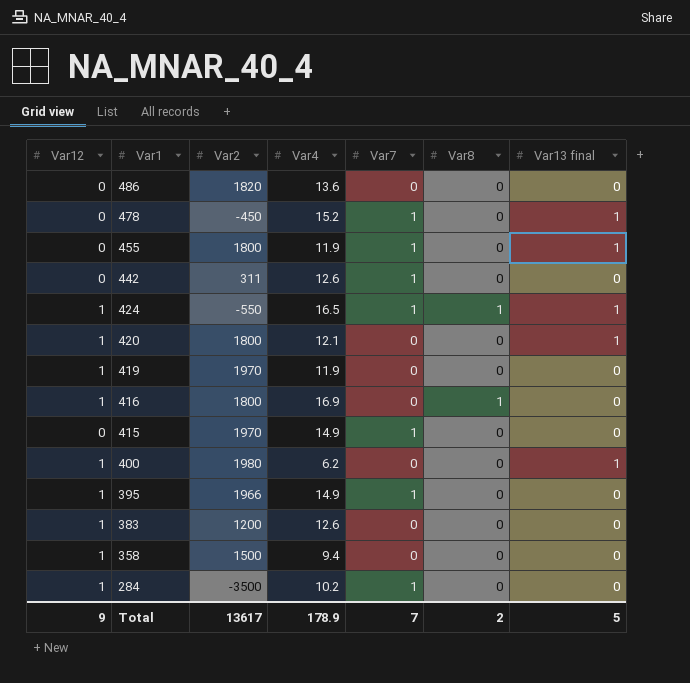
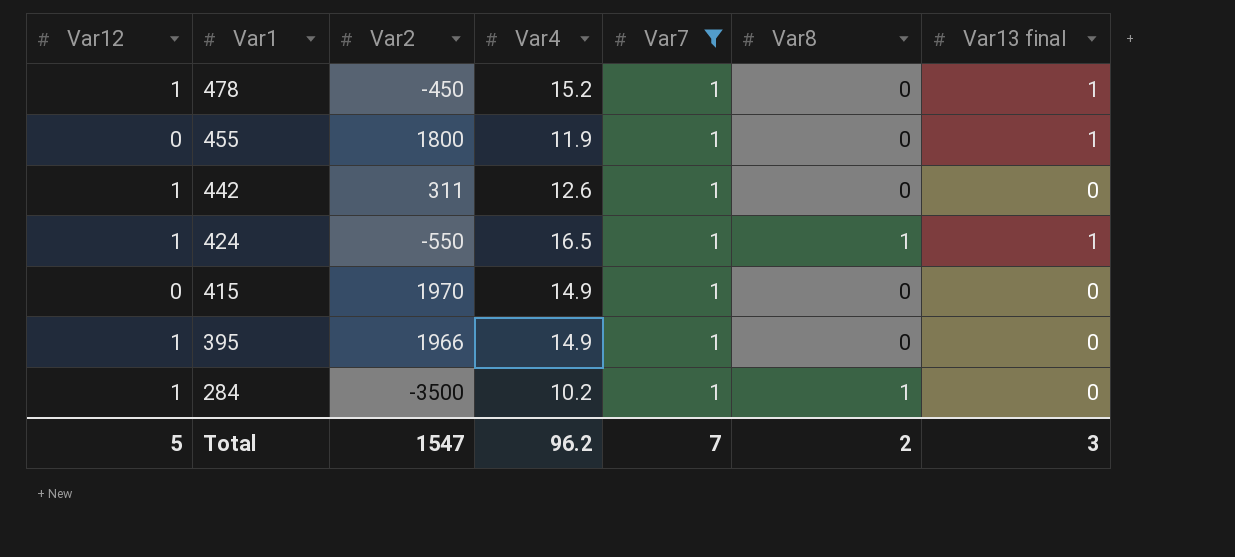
filter: none -> Var7 = 1
478 | Var12: 0 -> 1
442 | Var12: 0 -> 1
284 | Var8: 0 -> 1
Total | Var12: 9 -> 5
Total | Var2: 13617 -> 1547
Total | Var4: 178.9 -> 96.2
Total | Var13 final: 5 -> 3

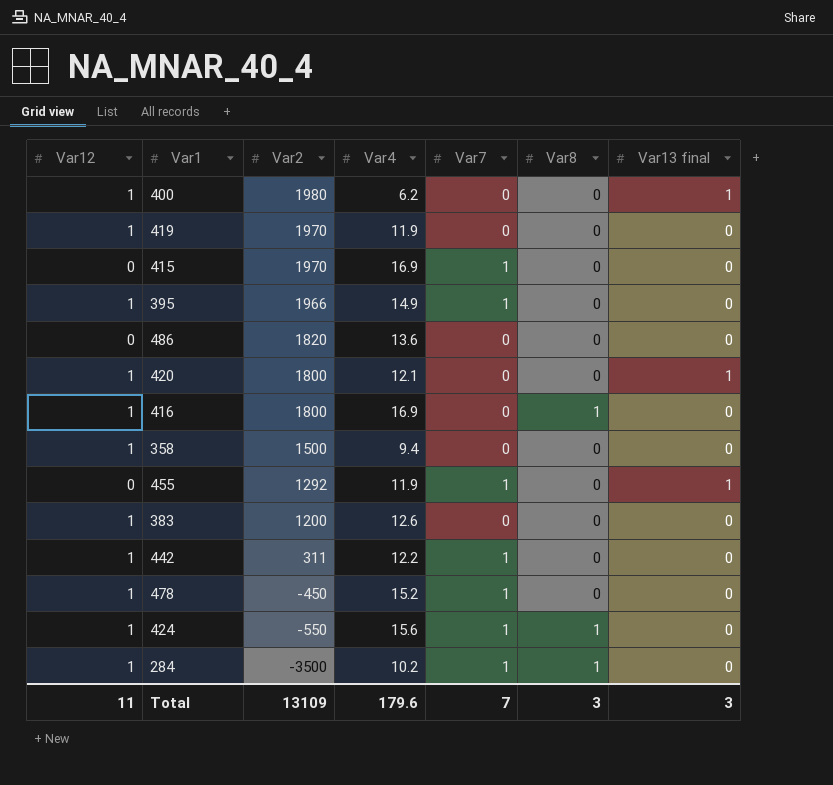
filter: Var7 = 1 -> none
row order: Var1 descending -> Var2 descending
415 | Var4: 14.9 -> 16.9
455 | Var2: 1800 -> 1292
442 | Var4: 12.6 -> 12.2
478 | Var13 final: 1 -> 0
424 | Var4: 16.5 -> 15.6
424 | Var13 final: 1 -> 0
Total | Var12: 5 -> 11
Total | Var2: 1547 -> 13109
Total | Var4: 96.2 -> 179.6
Total | Var8: 2 -> 3

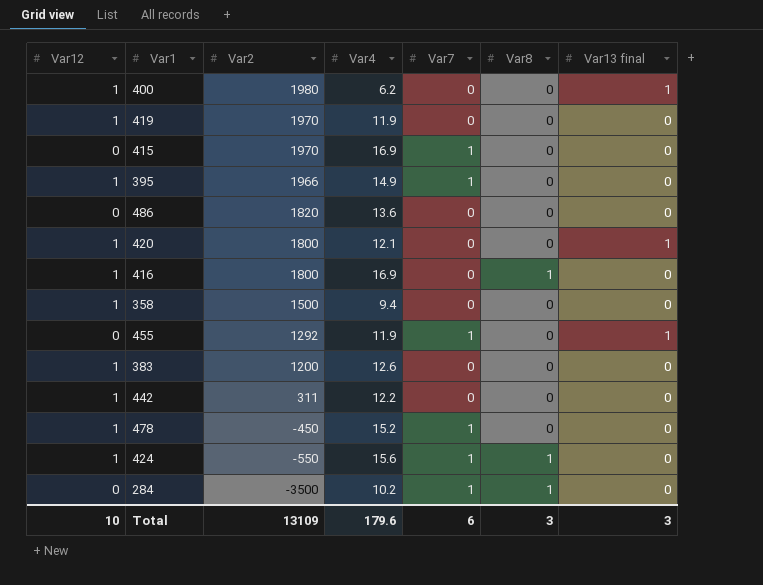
442 | Var7: 1 -> 0
284 | Var12: 1 -> 0
Total | Var12: 11 -> 10
Total | Var7: 7 -> 6

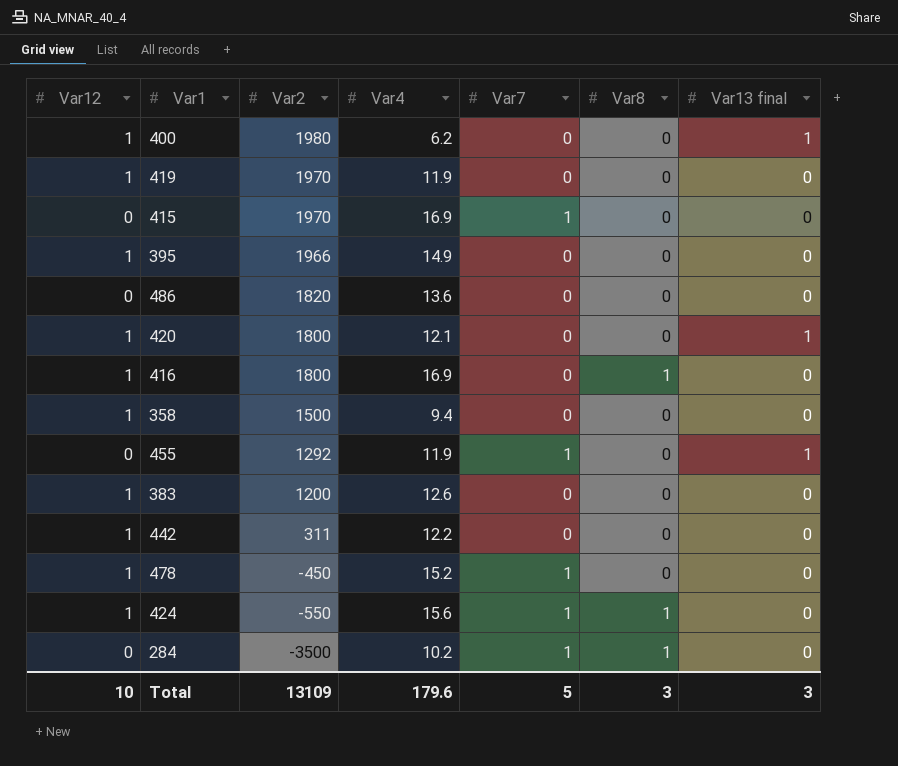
395 | Var7: 1 -> 0
Total | Var7: 6 -> 5

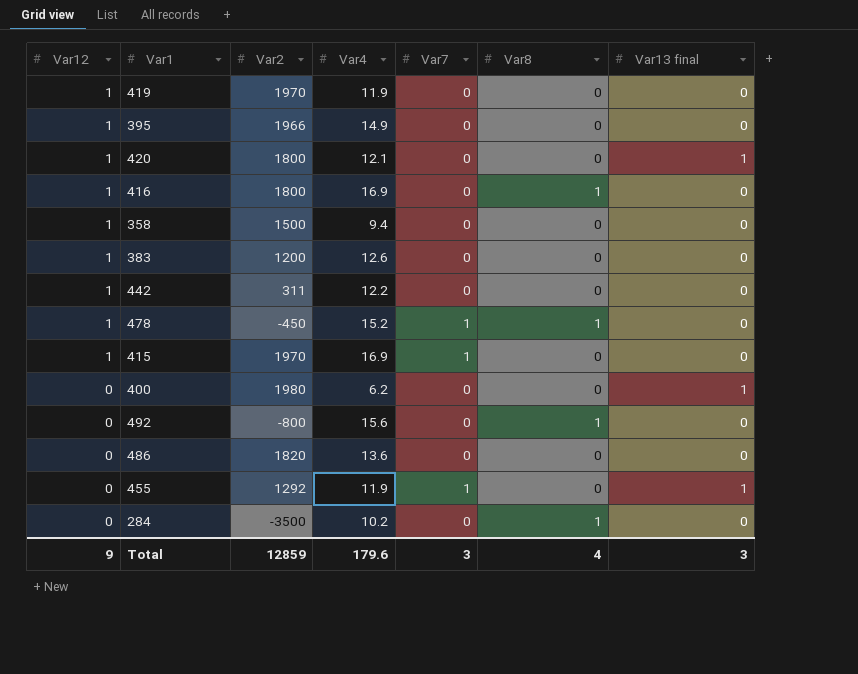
row order: Var2 descending -> Var12 descending
row 424: 1 | -550 | 15.6 | 1 | 1 | 0 -> none
478 | Var8: 0 -> 1
415 | Var12: 0 -> 1
400 | Var12: 1 -> 0
row 492: none -> 0 | -800 | 15.6 | 0 | 1 | 0
284 | Var7: 1 -> 0
Total | Var12: 10 -> 9
Total | Var2: 13109 -> 12859
Total | Var7: 5 -> 3
Total | Var8: 3 -> 4

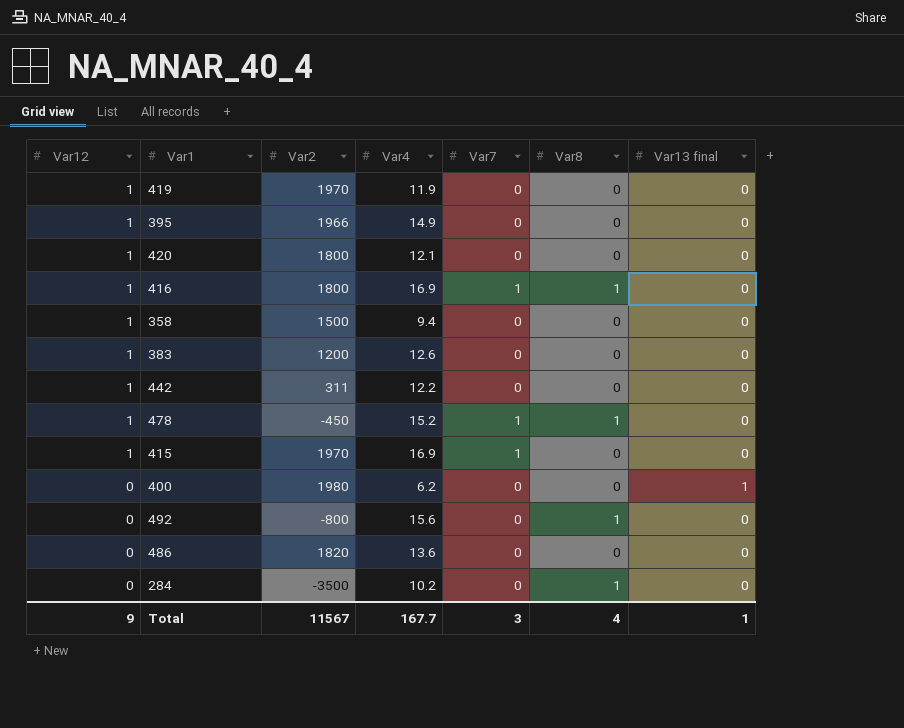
row 455: 0 | 1292 | 11.9 | 1 | 0 | 1 -> none
420 | Var13 final: 1 -> 0
416 | Var7: 0 -> 1
Total | Var2: 12859 -> 11567
Total | Var4: 179.6 -> 167.7
Total | Var13 final: 3 -> 1

